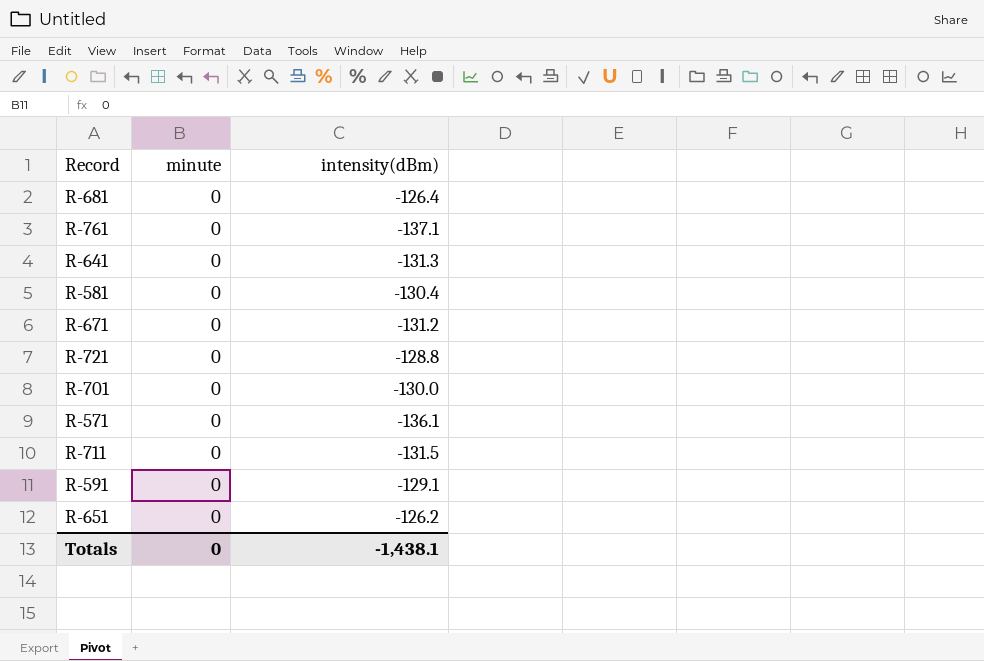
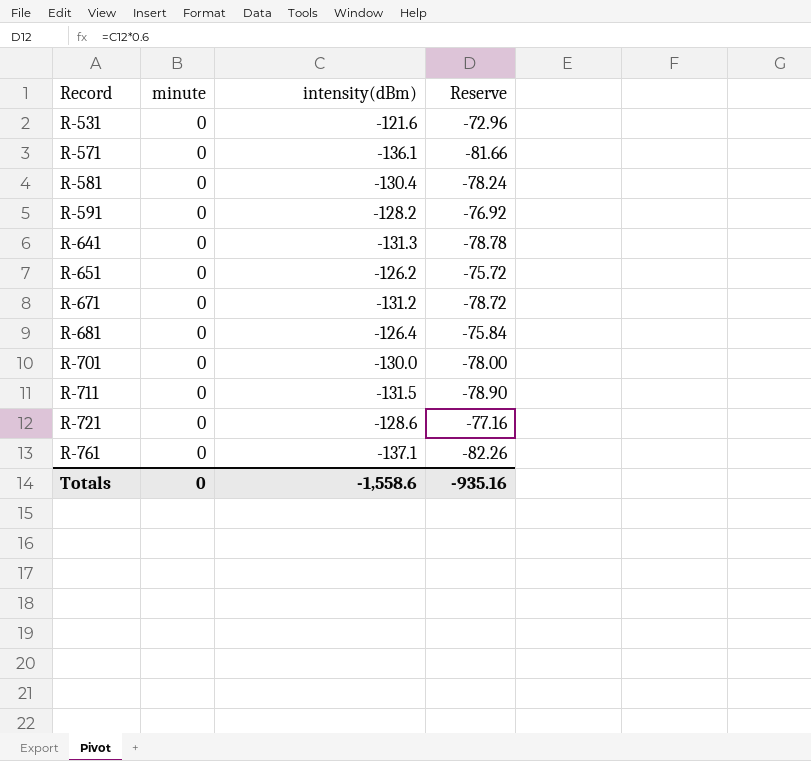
row order: none -> Record ascending
column Reserve | formula: none -> [intensity(dBm)] * 0.6
row R-531: none -> 0 | -121.6 | -72.96
R-591 | intensity(dBm): -129.1 -> -128.2
R-721 | intensity(dBm): -128.8 -> -128.6
Totals | intensity(dBm): -1,438.1 -> -1,558.6

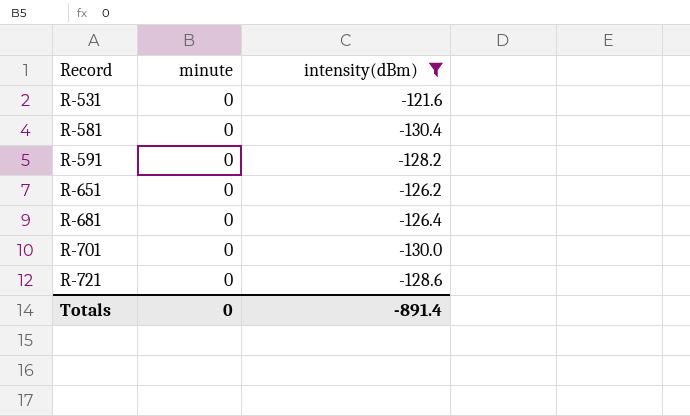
filter: none -> intensity(dBm) >= -130.4
column Reserve | formula: [intensity(dBm)] * 0.6 -> none
Totals | intensity(dBm): -1,558.6 -> -891.4

